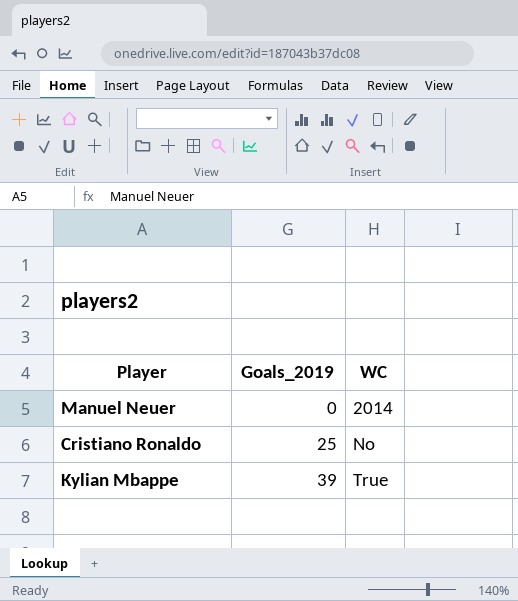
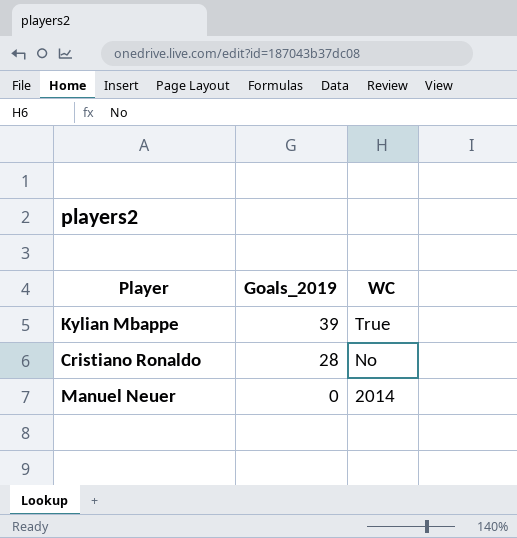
row order: Goals_2019 ascending -> Goals_2019 descending
Cristiano Ronaldo | Goals_2019: 25 -> 28

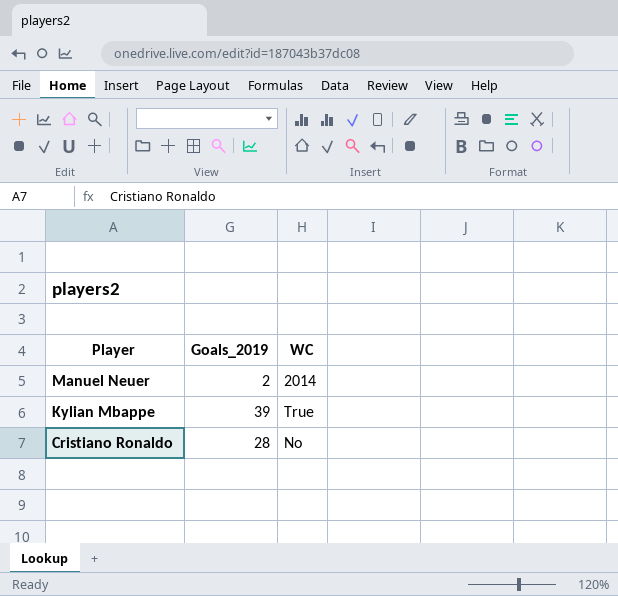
row order: Goals_2019 descending -> Player descending
Manuel Neuer | Goals_2019: 0 -> 2

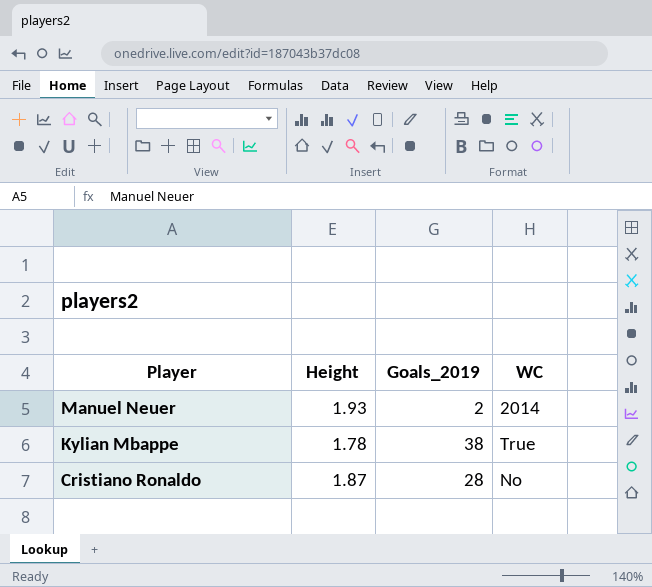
column Height | position: none -> 2
Kylian Mbappe | Goals_2019: 39 -> 38

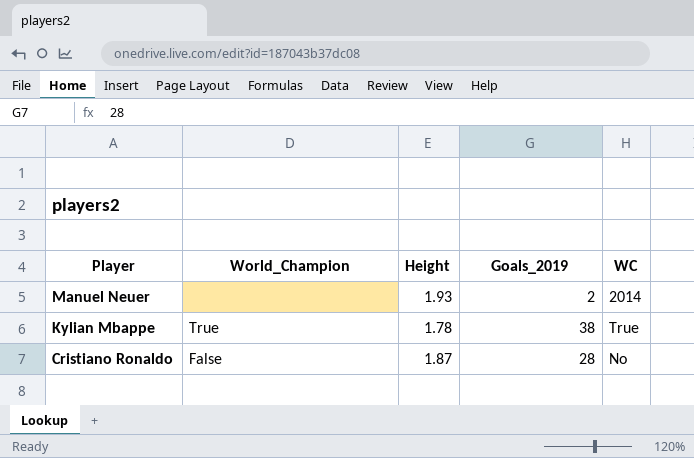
column World_Champion | position: none -> 2

